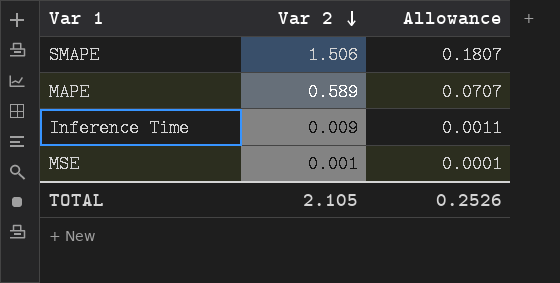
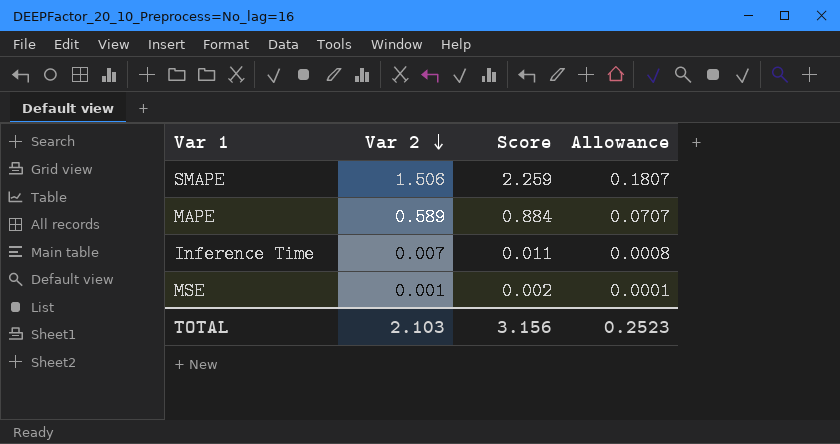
column Score | formula: none -> [Var 2] * 1.5
Inference Time | Var 2: 0.009 -> 0.007
Inference Time | Allowance: 0.0011 -> 0.0008
TOTAL | Var 2: 2.105 -> 2.103
TOTAL | Allowance: 0.2526 -> 0.2523

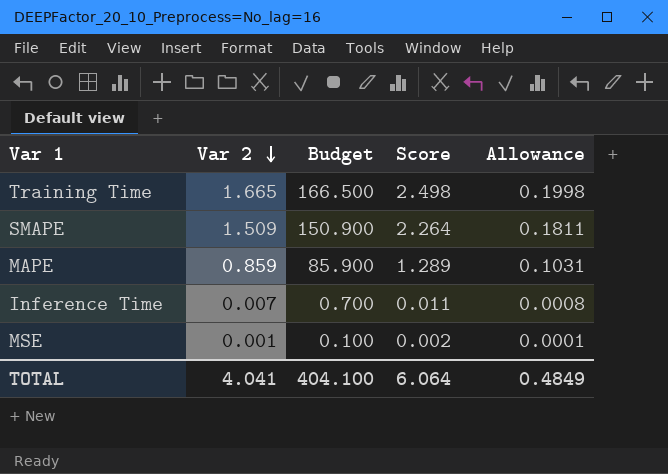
column Budget | formula: none -> [Var 2] * 100
row Training Time: none -> 1.665 | 166.500 | 2.498 | 0.1998
SMAPE | Var 2: 1.506 -> 1.509
SMAPE | Score: 2.259 -> 2.264
SMAPE | Allowance: 0.1807 -> 0.1811
MAPE | Var 2: 0.589 -> 0.859
MAPE | Score: 0.884 -> 1.289
MAPE | Allowance: 0.0707 -> 0.1031
TOTAL | Var 2: 2.103 -> 4.041
TOTAL | Score: 3.156 -> 6.064
TOTAL | Allowance: 0.2523 -> 0.4849

